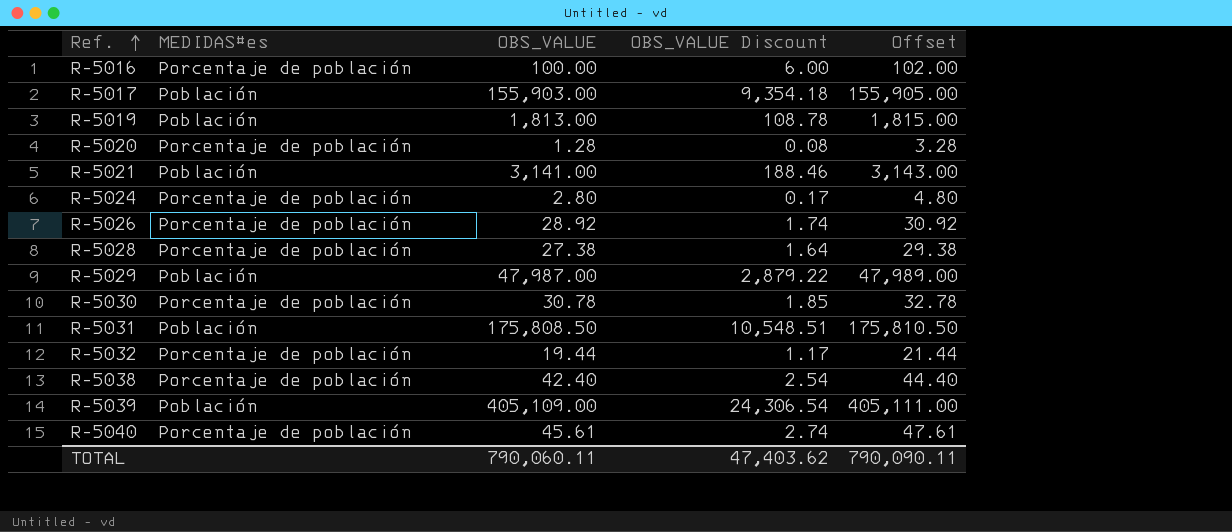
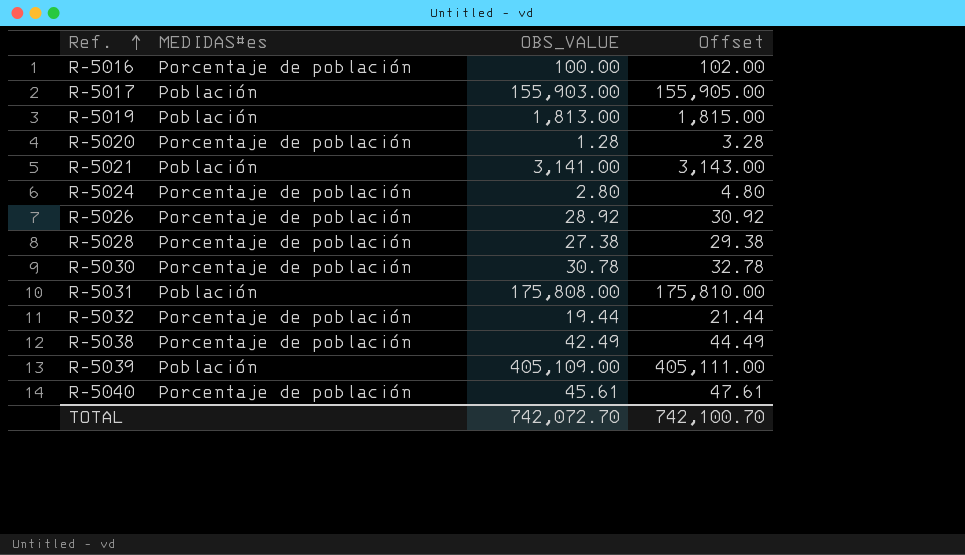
column OBS_VALUE Discount | formula: [OBS_VALUE] * 0.06 -> none
row R-5029: Población | 47,987.00 | 2,879.22 | 47,989.00 -> none
R-5031 | OBS_VALUE: 175,808.50 -> 175,808.00
R-5031 | Offset: 175,810.50 -> 175,810.00
R-5038 | OBS_VALUE: 42.40 -> 42.49
R-5038 | Offset: 44.40 -> 44.49
TOTAL | OBS_VALUE: 790,060.11 -> 742,072.70
TOTAL | Offset: 790,090.11 -> 742,100.70

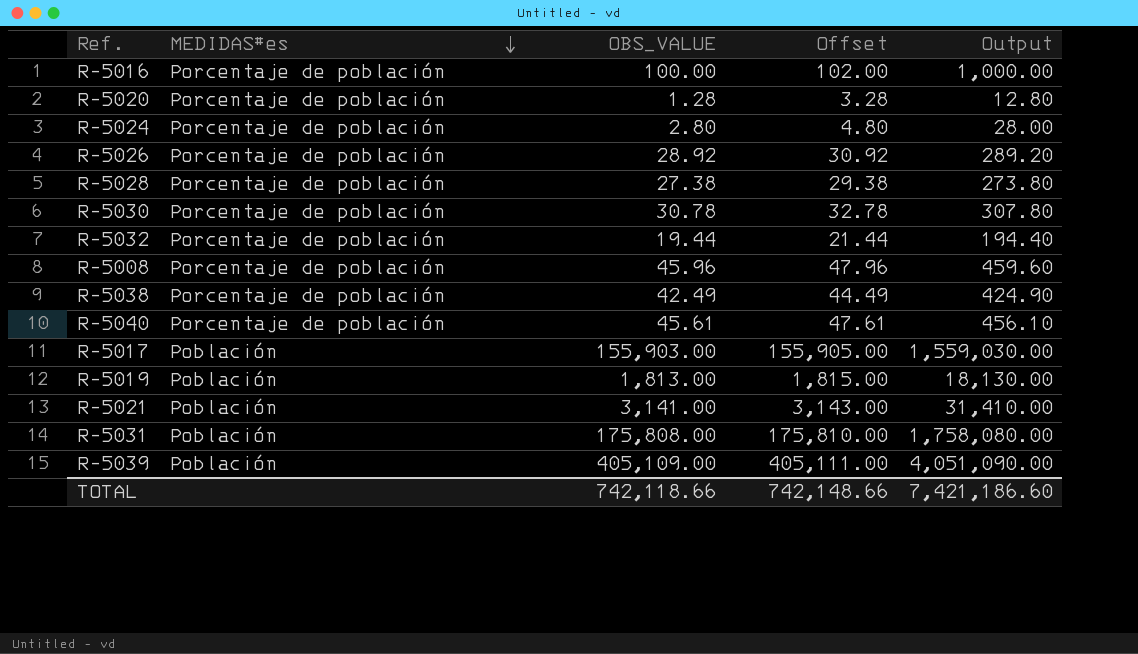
row order: Ref. ascending -> MEDIDAS#es descending
column Output | formula: none -> [OBS_VALUE] * 10
row R-5008: none -> Porcentaje de población | 45.96 | 47.96 | 459.60
TOTAL | OBS_VALUE: 742,072.70 -> 742,118.66
TOTAL | Offset: 742,100.70 -> 742,148.66

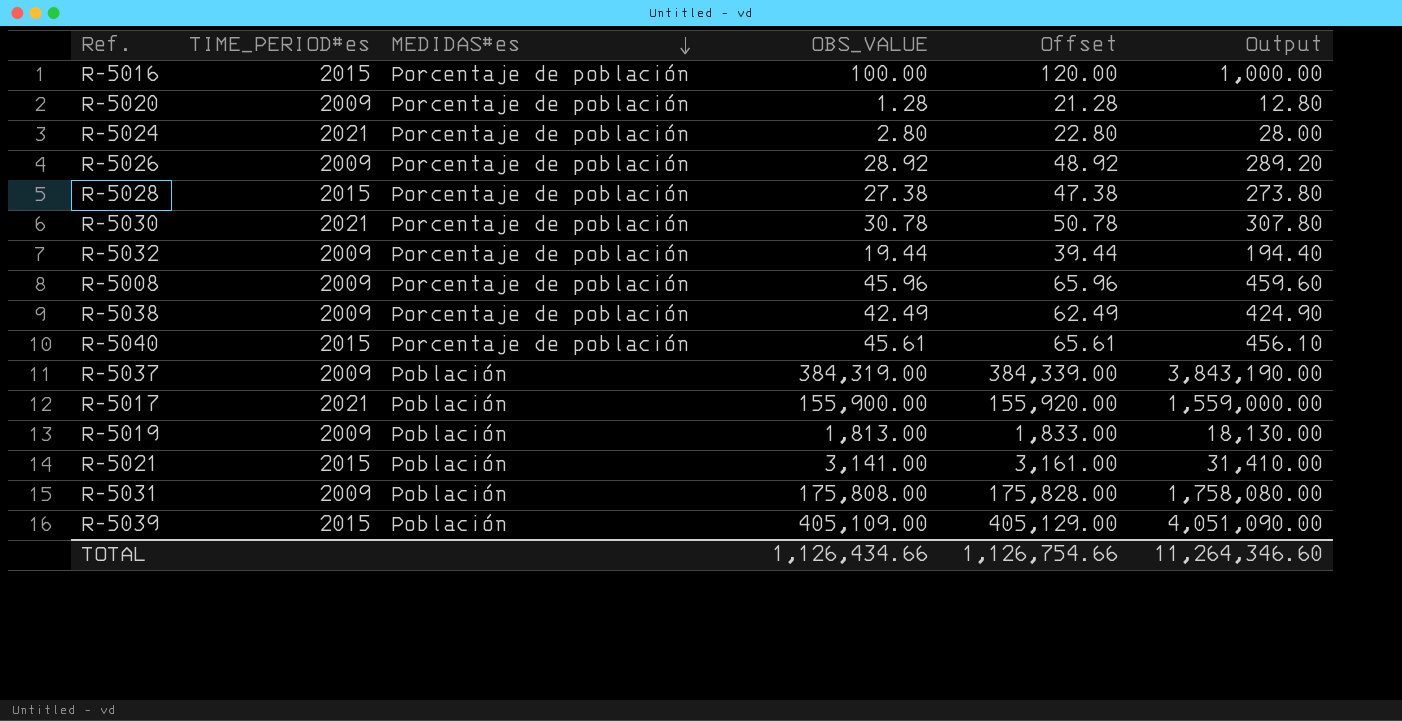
column TIME_PERIOD#es | position: none -> 2
column Offset | formula: [OBS_VALUE] + 2 -> [OBS_VALUE] + 20
row R-5037: none -> 2009 | Población | 384,319.00 | 384,339.00 | 3,843,190.00
R-5017 | OBS_VALUE: 155,903.00 -> 155,900.00
R-5017 | Output: 1,559,030.00 -> 1,559,000.00
TOTAL | OBS_VALUE: 742,118.66 -> 1,126,434.66
TOTAL | Offset: 742,148.66 -> 1,126,754.66
TOTAL | Output: 7,421,186.60 -> 11,264,346.60

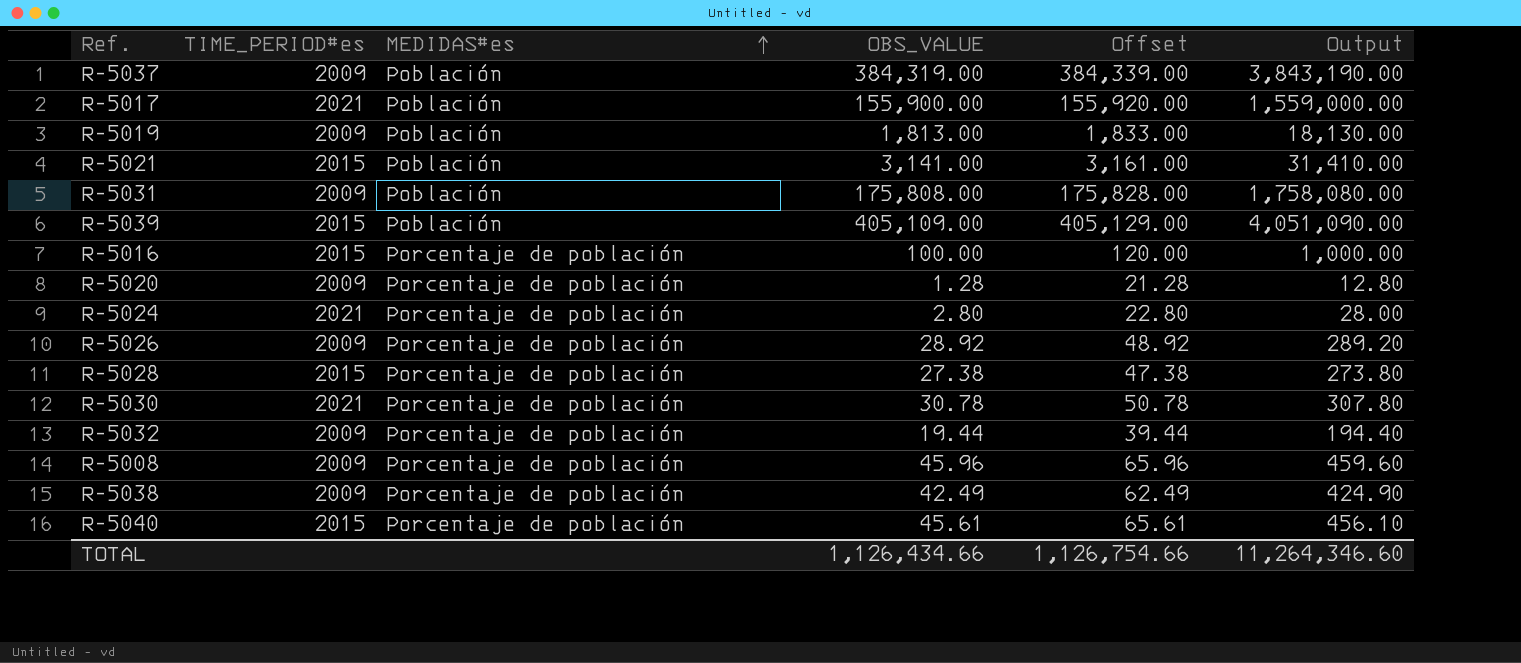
row order: MEDIDAS#es descending -> MEDIDAS#es ascending

